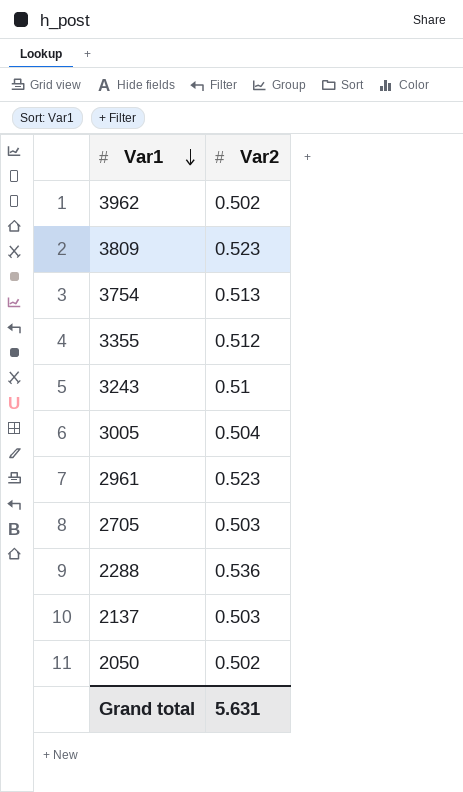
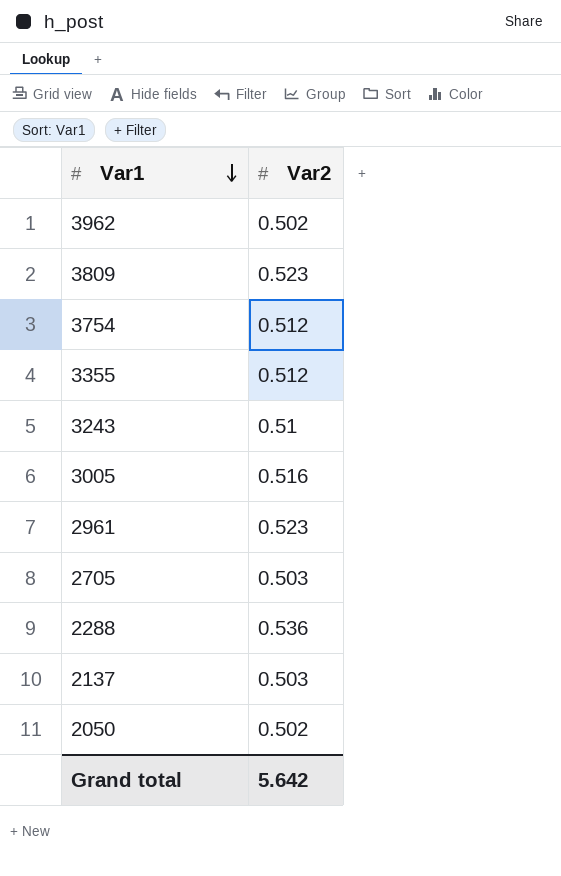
3754 | Var2: 0.513 -> 0.512
3005 | Var2: 0.504 -> 0.516
Grand total | Var2: 5.631 -> 5.642

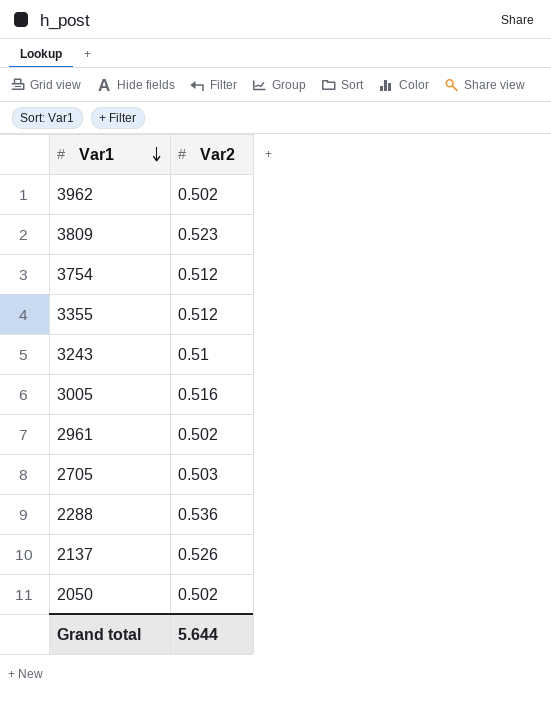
2961 | Var2: 0.523 -> 0.502
2137 | Var2: 0.503 -> 0.526
Grand total | Var2: 5.642 -> 5.644

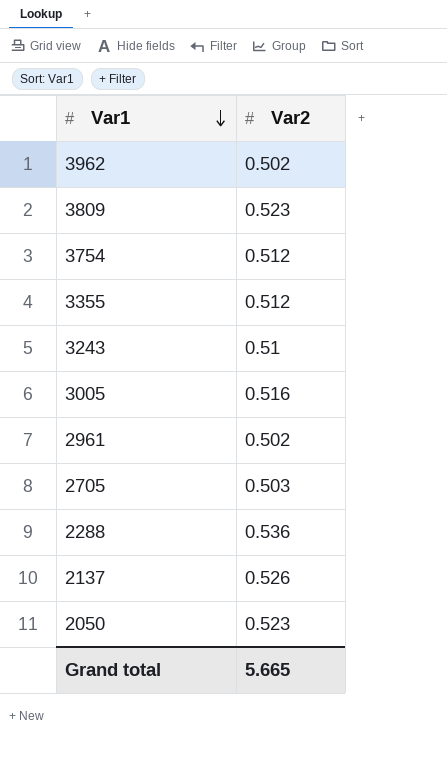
2050 | Var2: 0.502 -> 0.523
Grand total | Var2: 5.644 -> 5.665

